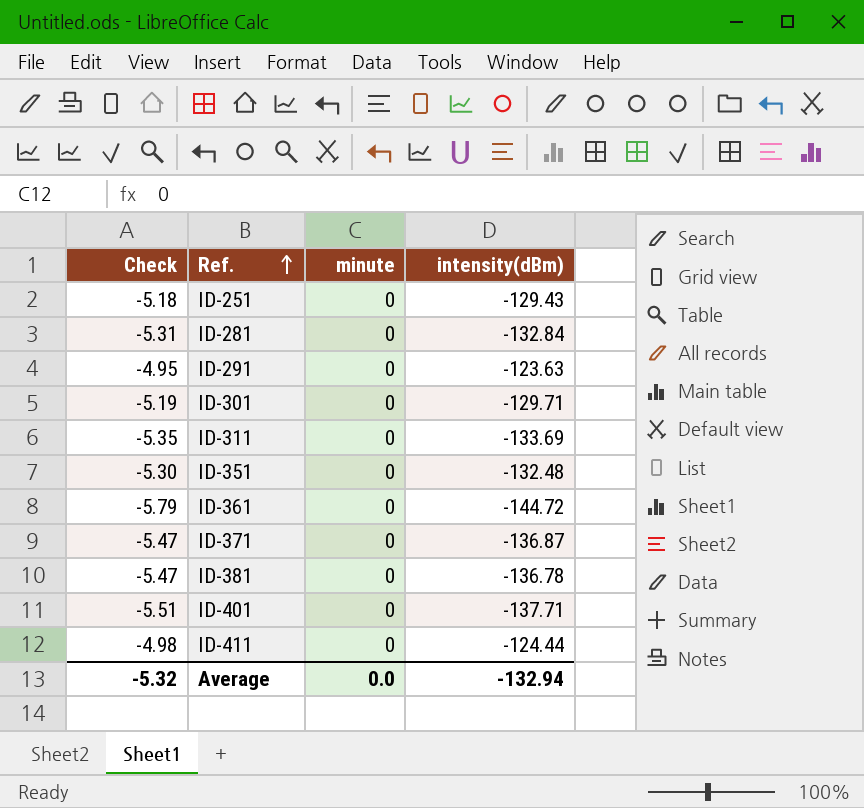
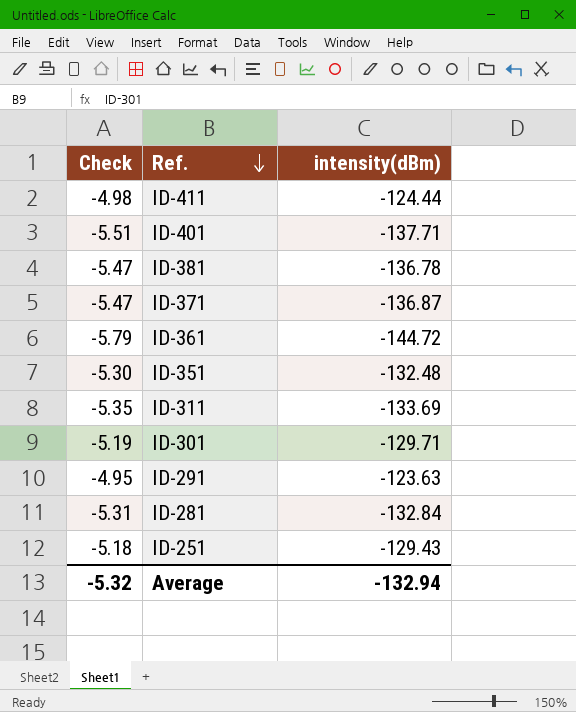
row order: Ref. ascending -> Ref. descending
column minute | position: 3 -> none

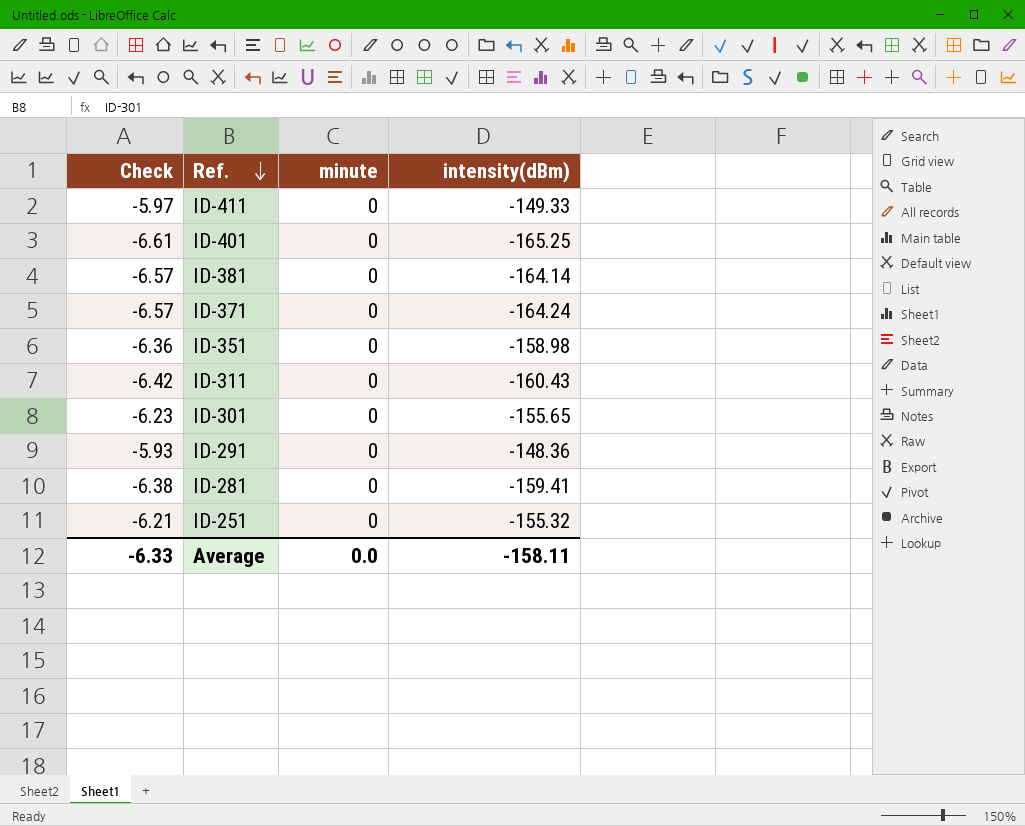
column minute | position: none -> 3
row ID-361: -5.79 | -144.72 -> none
ID-411 | Check: -4.98 -> -5.97
ID-411 | intensity(dBm): -124.44 -> -149.33
ID-401 | Check: -5.51 -> -6.61
ID-401 | intensity(dBm): -137.71 -> -165.25
ID-381 | Check: -5.47 -> -6.57
ID-381 | intensity(dBm): -136.78 -> -164.14
ID-371 | Check: -5.47 -> -6.57
ID-371 | intensity(dBm): -136.87 -> -164.24
ID-351 | Check: -5.30 -> -6.36
ID-351 | intensity(dBm): -132.48 -> -158.98
ID-311 | Check: -5.35 -> -6.42
ID-311 | intensity(dBm): -133.69 -> -160.43
ID-301 | Check: -5.19 -> -6.23
ID-301 | intensity(dBm): -129.71 -> -155.65
ID-291 | Check: -4.95 -> -5.93
ID-291 | intensity(dBm): -123.63 -> -148.36
ID-281 | Check: -5.31 -> -6.38
ID-281 | intensity(dBm): -132.84 -> -159.41
ID-251 | Check: -5.18 -> -6.21
ID-251 | intensity(dBm): -129.43 -> -155.32
Average | Check: -5.32 -> -6.33
Average | intensity(dBm): -132.94 -> -158.11

